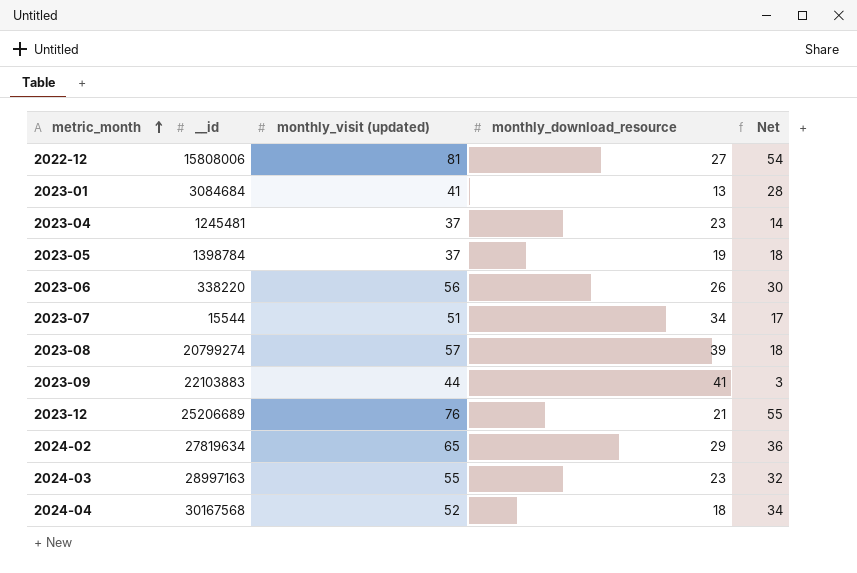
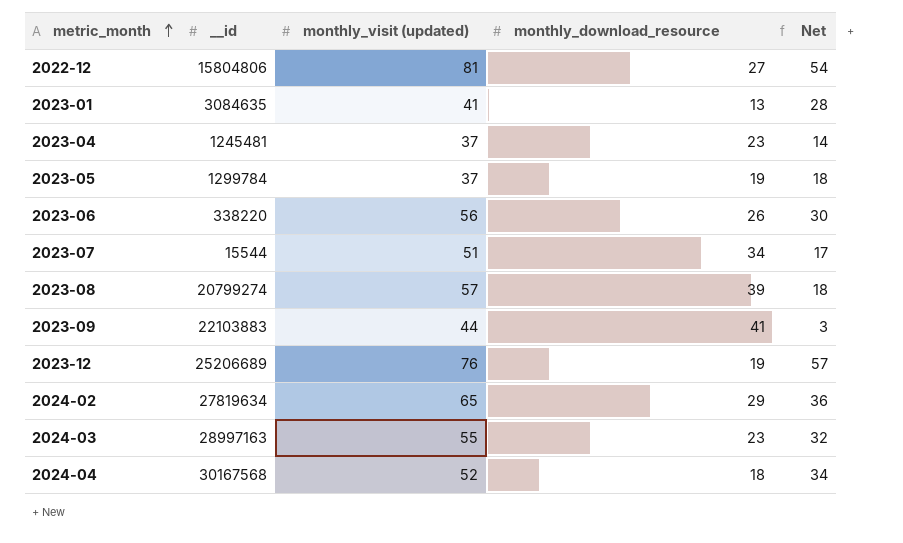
2022-12 | __id: 15808006 -> 15804806
2023-01 | __id: 3084684 -> 3084635
2023-05 | __id: 1398784 -> 1299784
2023-12 | monthly_download_resource: 21 -> 19
2023-12 | Net: 55 -> 57

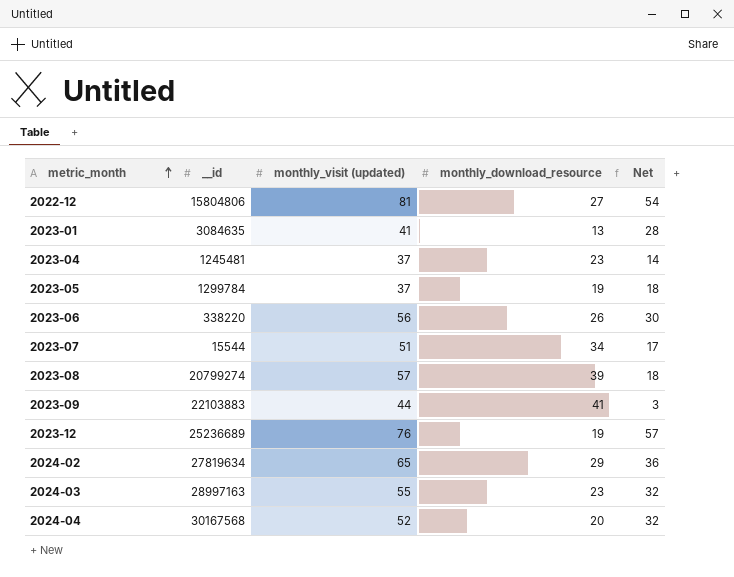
2023-12 | __id: 25206689 -> 25236689
2024-04 | monthly_download_resource: 18 -> 20
2024-04 | Net: 34 -> 32

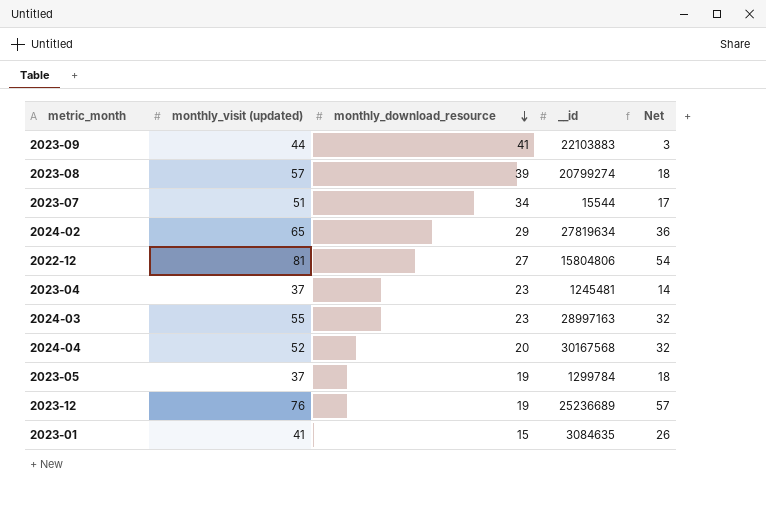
row order: metric_month ascending -> monthly_download_resource descending
column __id | position: 2 -> 4
row 2023-06: 338220 | 56 | 26 | 30 -> none
2023-01 | monthly_download_resource: 13 -> 15
2023-01 | Net: 28 -> 26

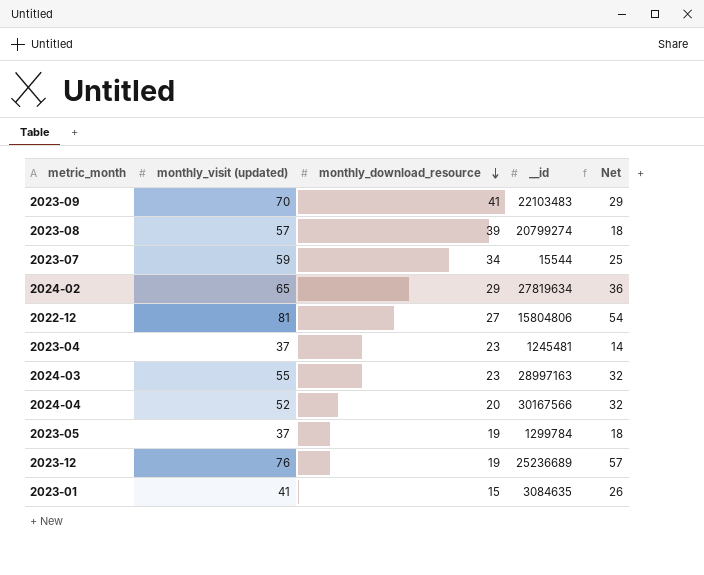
2023-09 | monthly_visit (updated): 44 -> 70
2023-09 | __id: 22103883 -> 22103483
2023-09 | Net: 3 -> 29
2023-07 | monthly_visit (updated): 51 -> 59
2023-07 | Net: 17 -> 25
2024-04 | __id: 30167568 -> 30167566

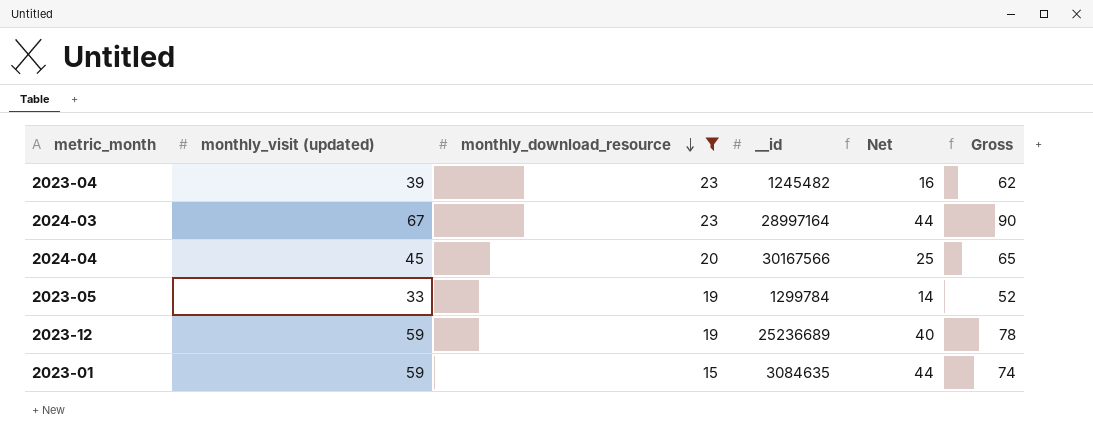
filter: none -> monthly_download_resource <= 23
column Gross | formula: none -> [monthly_visit (updated)] + [monthly_download_resource]
2023-04 | monthly_visit (updated): 37 -> 39
2023-04 | __id: 1245481 -> 1245482
2023-04 | Net: 14 -> 16
2024-03 | monthly_visit (updated): 55 -> 67
2024-03 | __id: 28997163 -> 28997164
2024-03 | Net: 32 -> 44
2024-04 | monthly_visit (updated): 52 -> 45
2024-04 | Net: 32 -> 25
2023-05 | monthly_visit (updated): 37 -> 33
2023-05 | Net: 18 -> 14
2023-12 | monthly_visit (updated): 76 -> 59
2023-12 | Net: 57 -> 40
2023-01 | monthly_visit (updated): 41 -> 59
2023-01 | Net: 26 -> 44

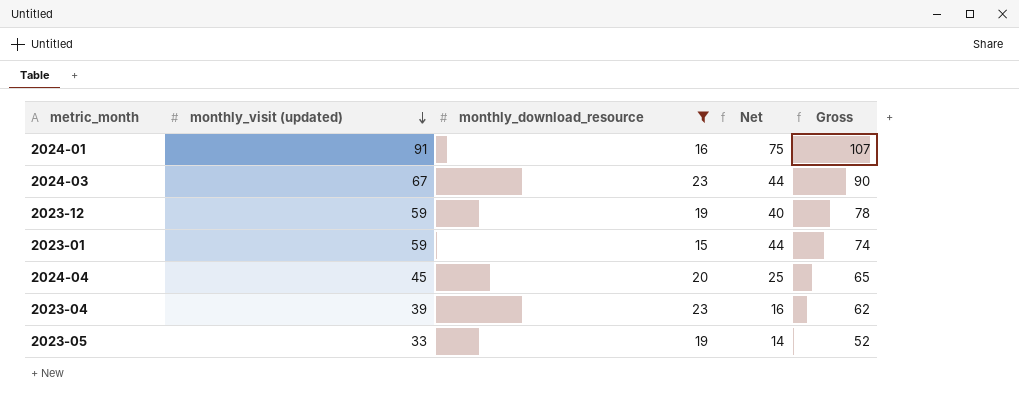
row order: monthly_download_resource descending -> monthly_visit (updated) descending
column __id | position: 4 -> none
row 2024-01: none -> 91 | 16 | 75 | 107

